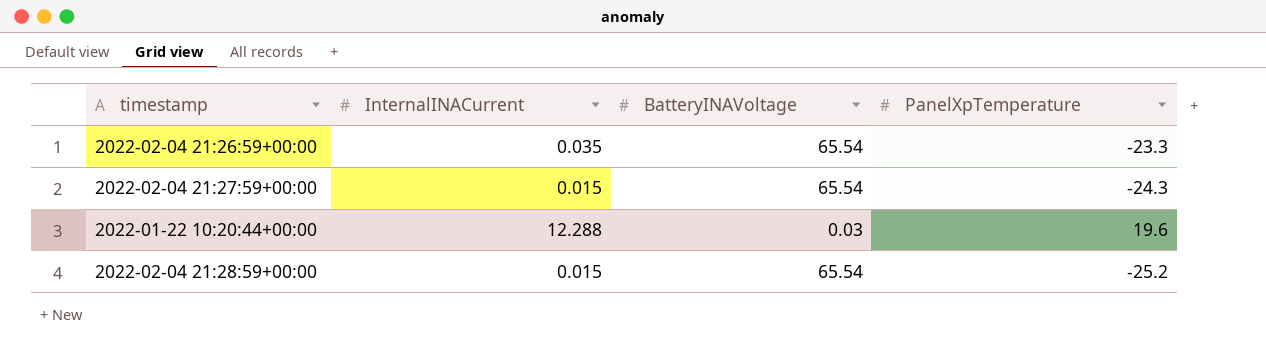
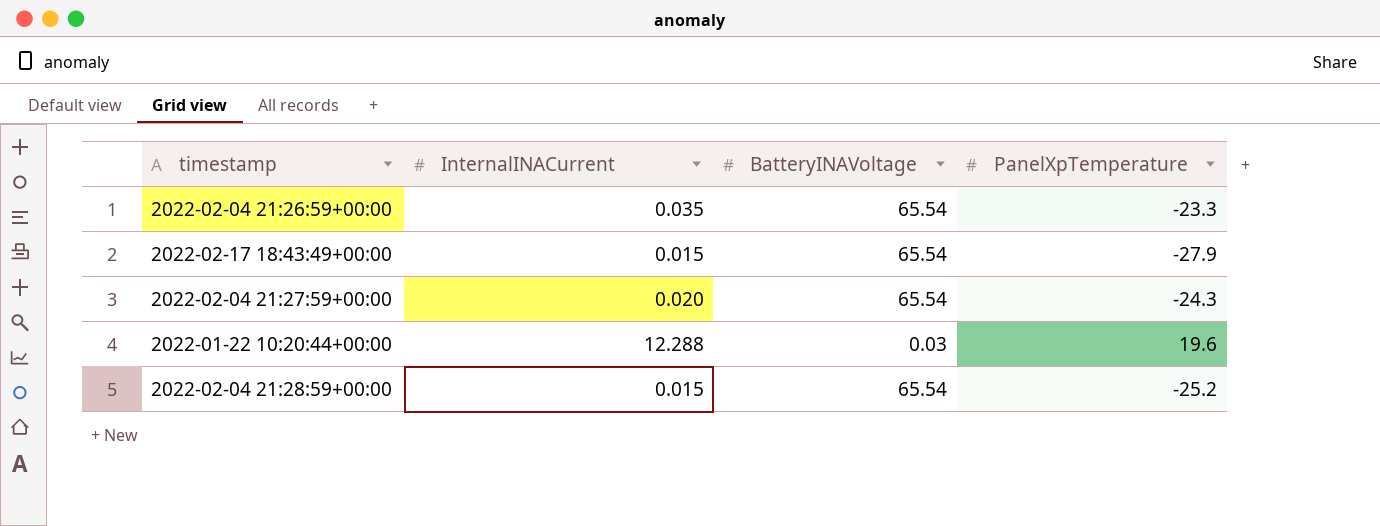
row 2022-02-17 18:43:49+00:00: none -> 0.015 | 65.54 | -27.9
2022-02-04 21:27:59+00:00 | InternalINACurrent: 0.015 -> 0.020

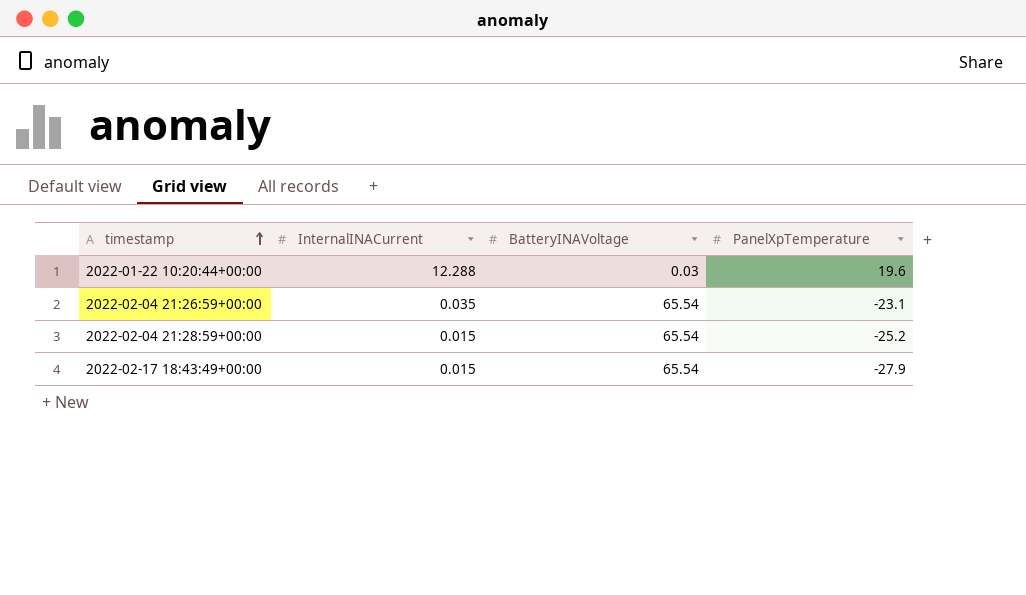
row order: none -> timestamp ascending
row 2022-02-04 21:27:59+00:00: 0.020 | 65.54 | -24.3 -> none
2022-02-04 21:26:59+00:00 | PanelXpTemperature: -23.3 -> -23.1

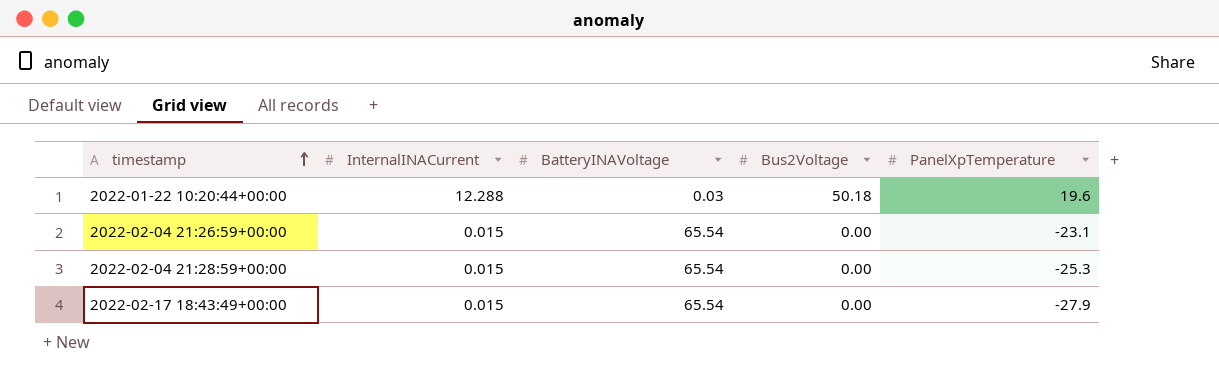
column Bus2Voltage | position: none -> 4
2022-02-04 21:26:59+00:00 | InternalINACurrent: 0.035 -> 0.015
2022-02-04 21:28:59+00:00 | PanelXpTemperature: -25.2 -> -25.3

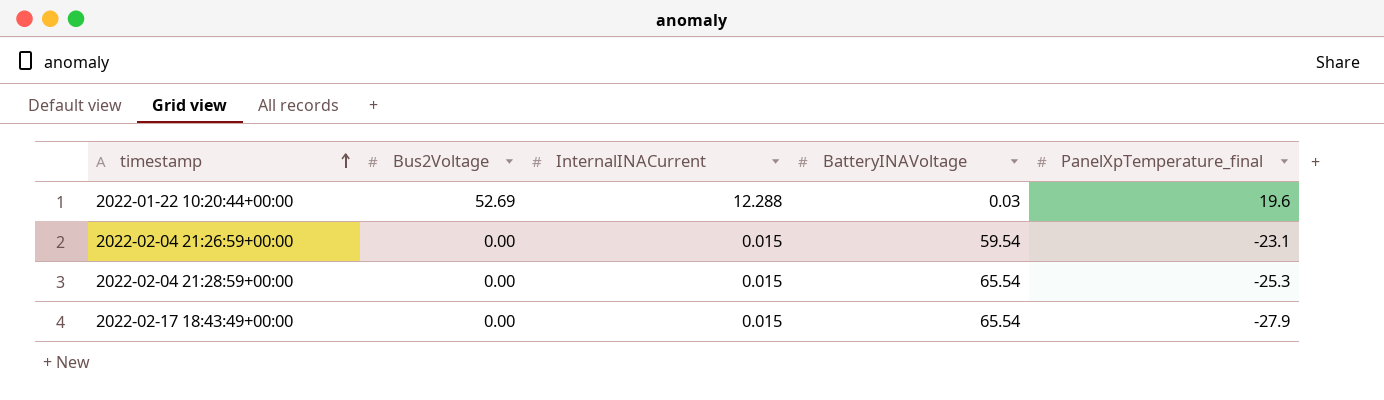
column Bus2Voltage | position: 4 -> 2
column name: PanelXpTemperature -> PanelXpTemperature_final
2022-01-22 10:20:44+00:00 | Bus2Voltage: 50.18 -> 52.69
2022-02-04 21:26:59+00:00 | BatteryINAVoltage: 65.54 -> 59.54

